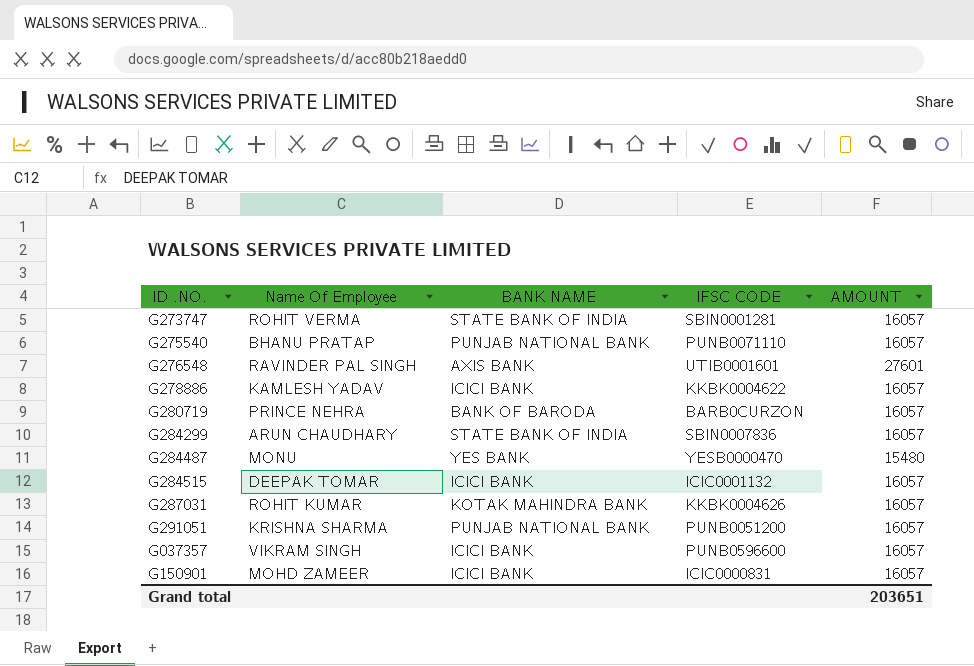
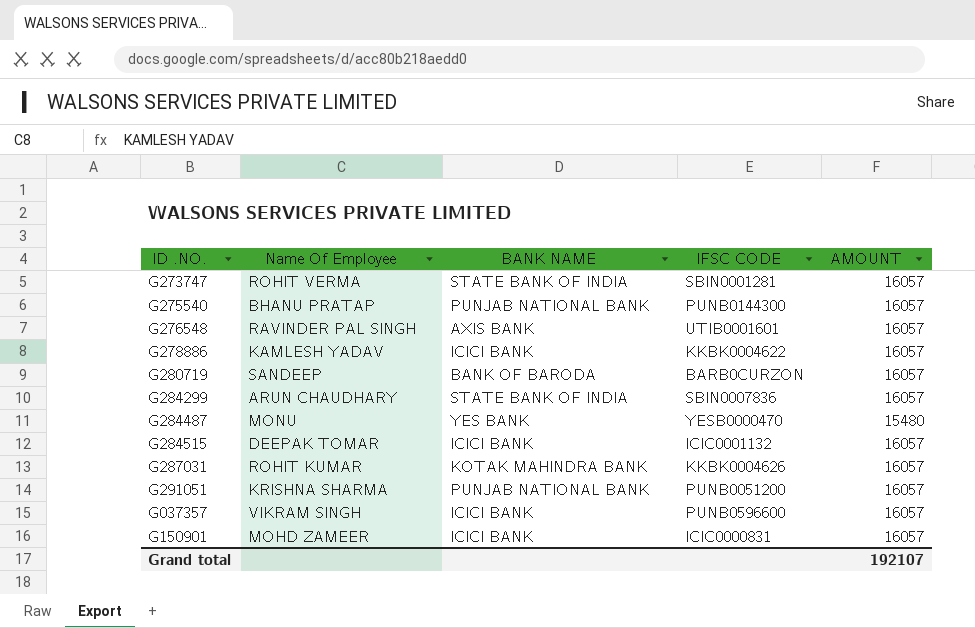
G275540 | IFSC CODE: PUNB0071110 -> PUNB0144300
G276548 | AMOUNT: 27601 -> 16057
G280719 | Name Of Employee: PRINCE NEHRA -> SANDEEP
Grand total | AMOUNT: 203651 -> 192107

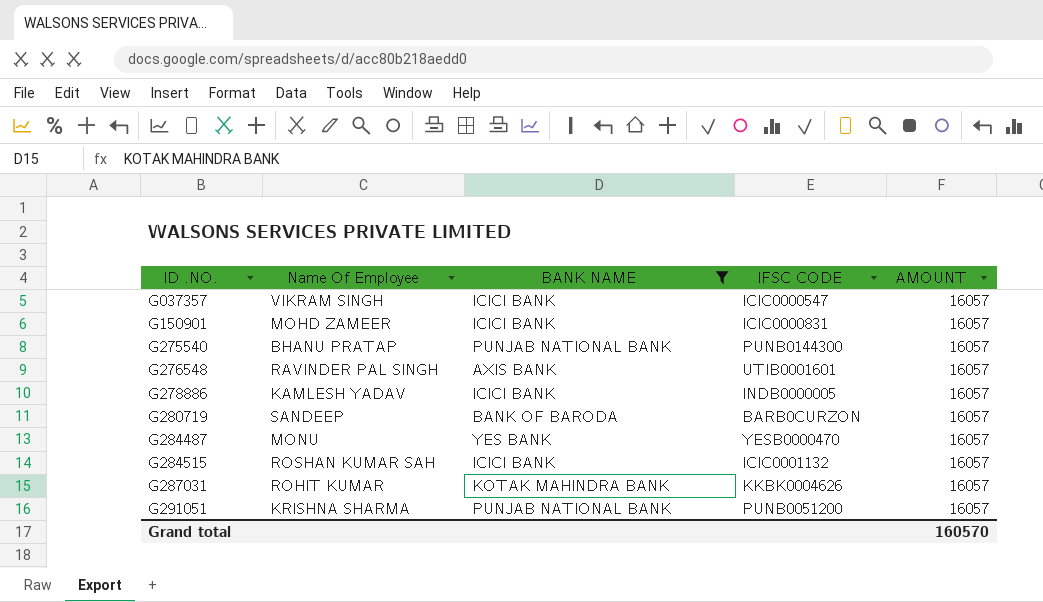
filter: none -> BANK NAME != STATE BANK OF INDIA
row order: none -> ID .NO. ascending
G037357 | IFSC CODE: PUNB0596600 -> ICIC0000547
G278886 | IFSC CODE: KKBK0004622 -> INDB0000005
G284487 | AMOUNT: 15480 -> 16057
G284515 | Name Of Employee: DEEPAK TOMAR -> ROSHAN KUMAR SAH
Grand total | AMOUNT: 192107 -> 160570

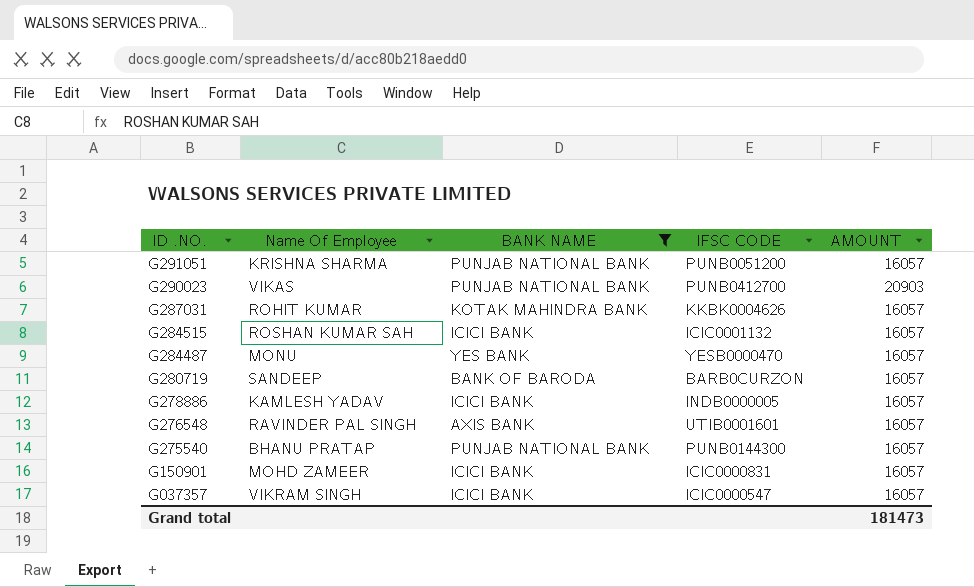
row order: ID .NO. ascending -> ID .NO. descending
row G290023: none -> VIKAS | PUNJAB NATIONAL BANK | PUNB0412700 | 20903
Grand total | AMOUNT: 160570 -> 181473

